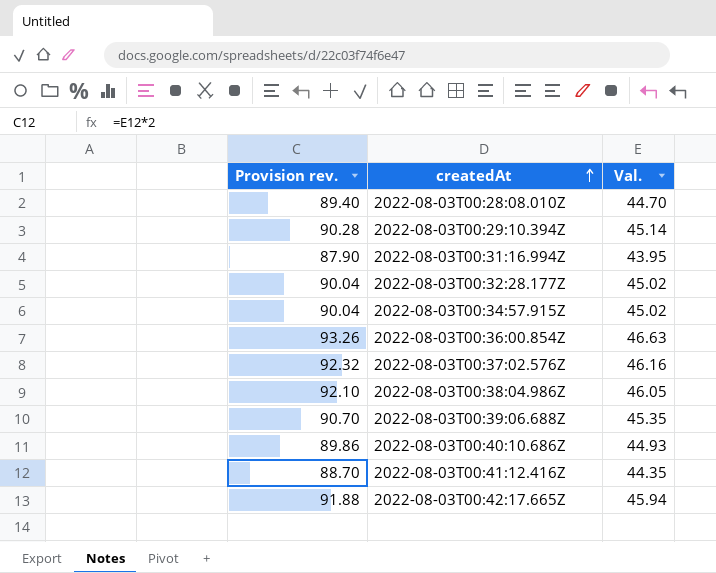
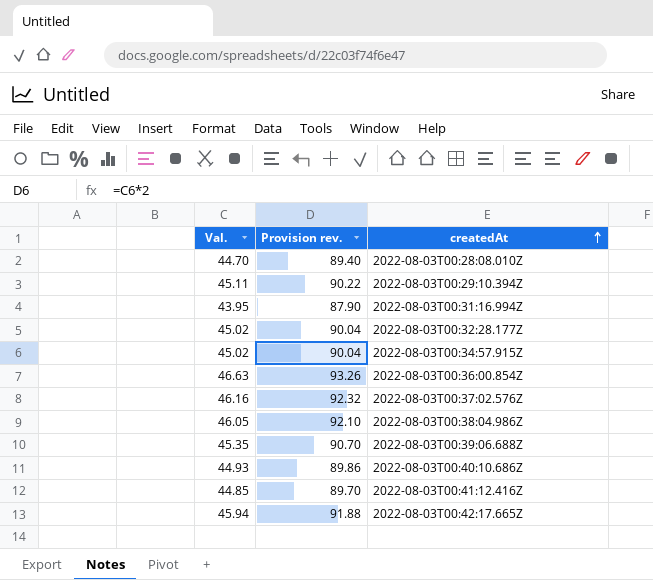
column Val. | position: 3 -> 1
2022-08-03T00:29:10.394Z | Val.: 45.14 -> 45.11
2022-08-03T00:29:10.394Z | Provision rev.: 90.28 -> 90.22
2022-08-03T00:41:12.416Z | Val.: 44.35 -> 44.85
2022-08-03T00:41:12.416Z | Provision rev.: 88.70 -> 89.70

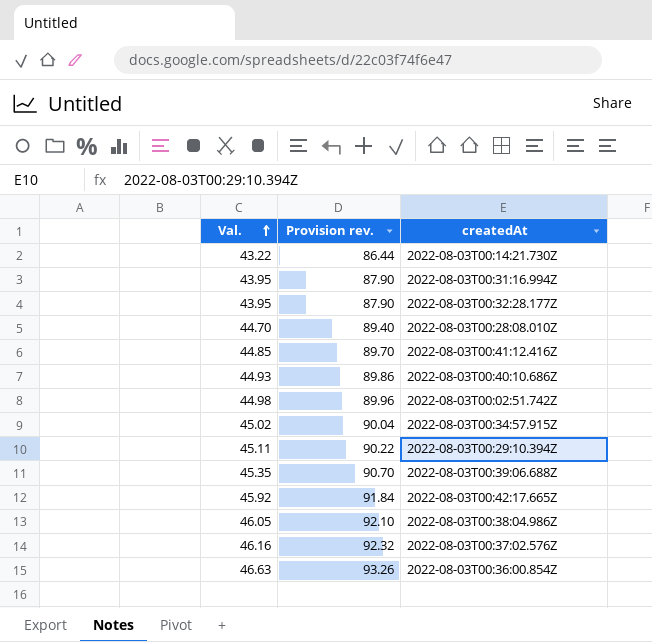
row order: createdAt ascending -> Val. ascending
row 2022-08-03T00:14:21.730Z: none -> 43.22 | 86.44
2022-08-03T00:32:28.177Z | Val.: 45.02 -> 43.95
2022-08-03T00:32:28.177Z | Provision rev.: 90.04 -> 87.90
row 2022-08-03T00:02:51.742Z: none -> 44.98 | 89.96
2022-08-03T00:42:17.665Z | Val.: 45.94 -> 45.92
2022-08-03T00:42:17.665Z | Provision rev.: 91.88 -> 91.84

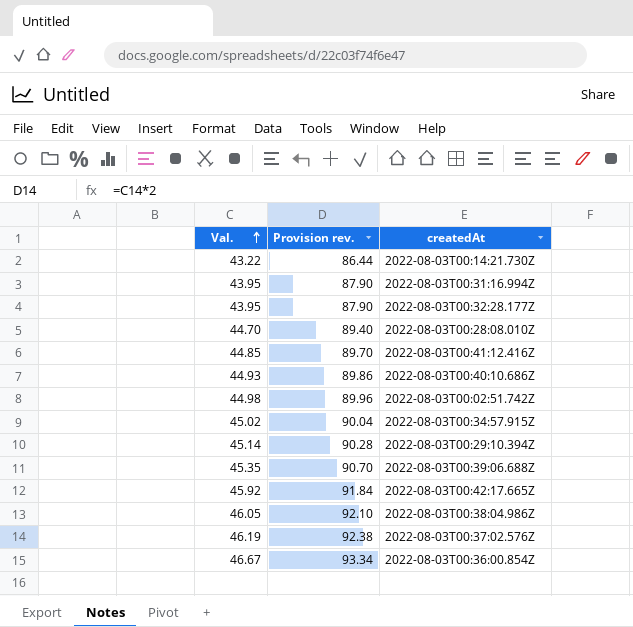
2022-08-03T00:29:10.394Z | Val.: 45.11 -> 45.14
2022-08-03T00:29:10.394Z | Provision rev.: 90.22 -> 90.28
2022-08-03T00:37:02.576Z | Val.: 46.16 -> 46.19
2022-08-03T00:37:02.576Z | Provision rev.: 92.32 -> 92.38
2022-08-03T00:36:00.854Z | Val.: 46.63 -> 46.67
2022-08-03T00:36:00.854Z | Provision rev.: 93.26 -> 93.34

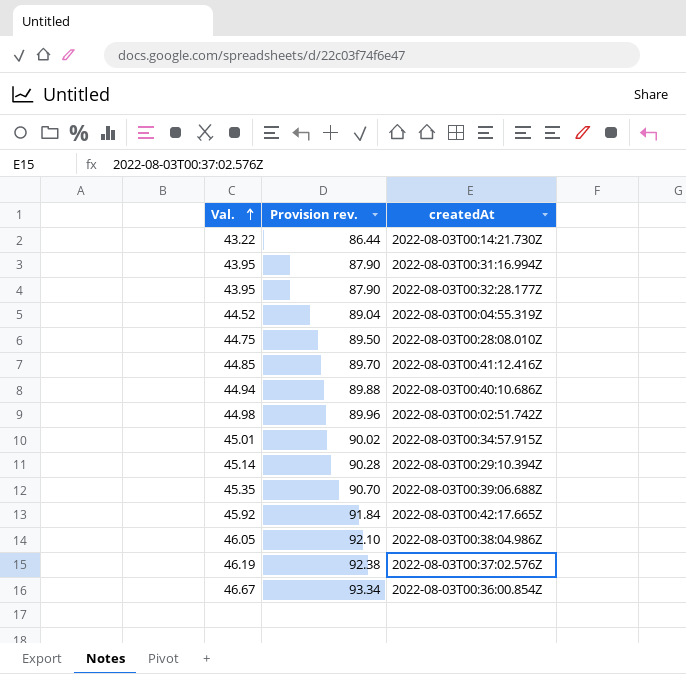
row 2022-08-03T00:04:55.319Z: none -> 44.52 | 89.04
2022-08-03T00:28:08.010Z | Val.: 44.70 -> 44.75
2022-08-03T00:28:08.010Z | Provision rev.: 89.40 -> 89.50
2022-08-03T00:40:10.686Z | Val.: 44.93 -> 44.94
2022-08-03T00:40:10.686Z | Provision rev.: 89.86 -> 89.88
2022-08-03T00:34:57.915Z | Val.: 45.02 -> 45.01
2022-08-03T00:34:57.915Z | Provision rev.: 90.04 -> 90.02

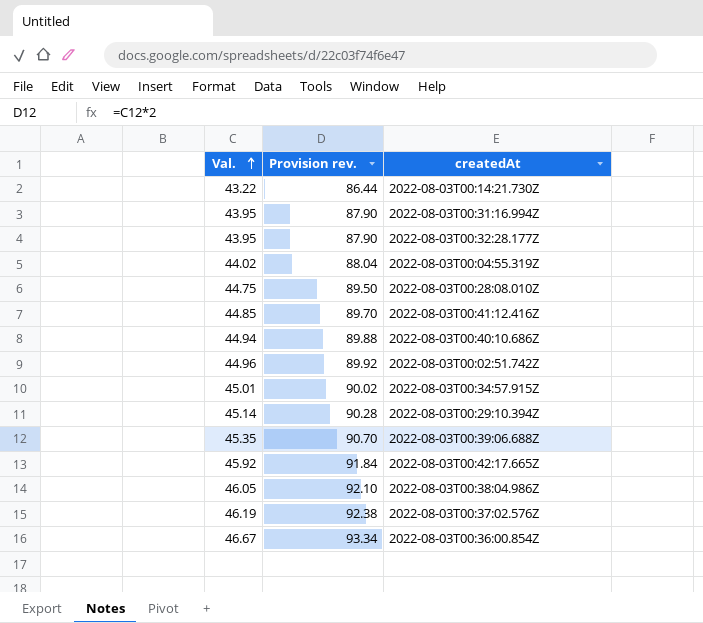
2022-08-03T00:04:55.319Z | Val.: 44.52 -> 44.02
2022-08-03T00:04:55.319Z | Provision rev.: 89.04 -> 88.04
2022-08-03T00:02:51.742Z | Val.: 44.98 -> 44.96
2022-08-03T00:02:51.742Z | Provision rev.: 89.96 -> 89.92

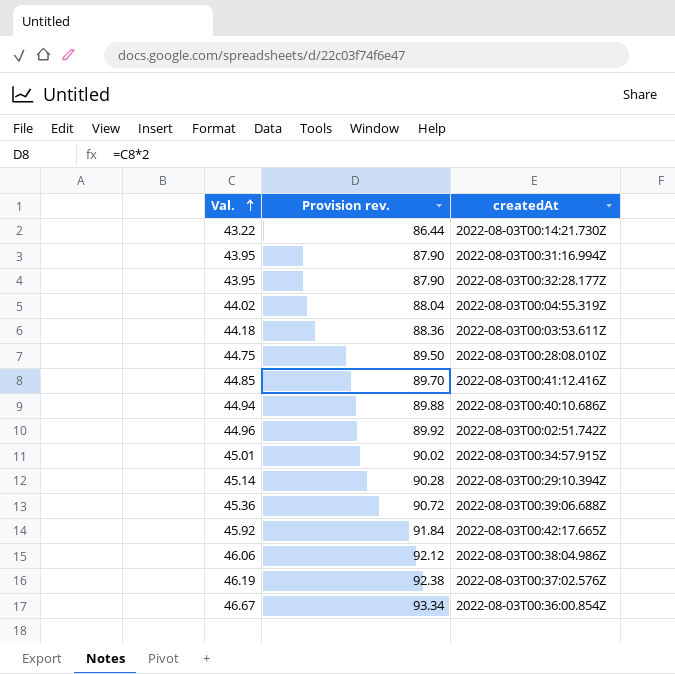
row 2022-08-03T00:03:53.611Z: none -> 44.18 | 88.36
2022-08-03T00:39:06.688Z | Val.: 45.35 -> 45.36
2022-08-03T00:39:06.688Z | Provision rev.: 90.70 -> 90.72
2022-08-03T00:38:04.986Z | Val.: 46.05 -> 46.06
2022-08-03T00:38:04.986Z | Provision rev.: 92.10 -> 92.12

